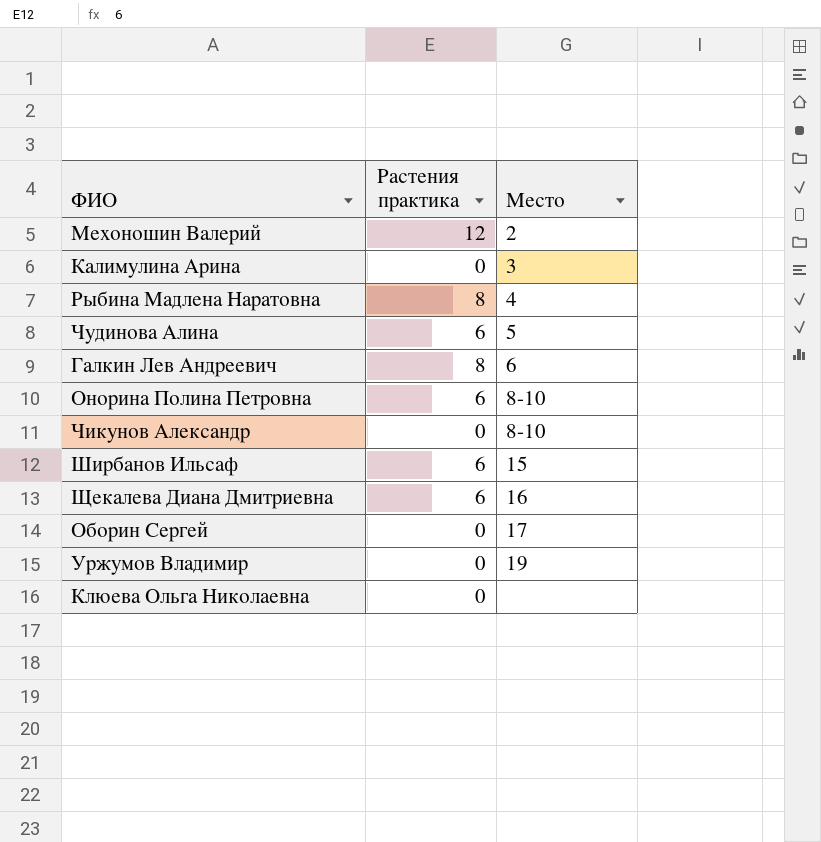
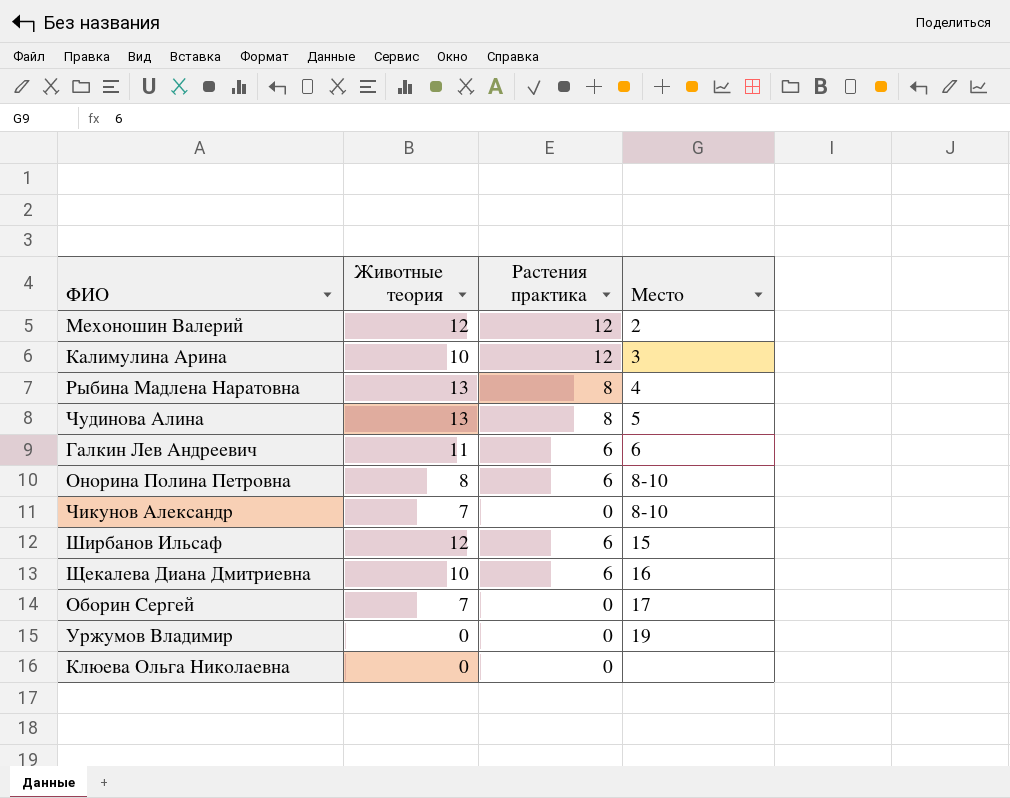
column Животные теория | position: none -> 2
Калимулина Арина | Растения практика: 0 -> 12
Чудинова Алина | Растения практика: 6 -> 8
Галкин Лев Андреевич | Растения практика: 8 -> 6

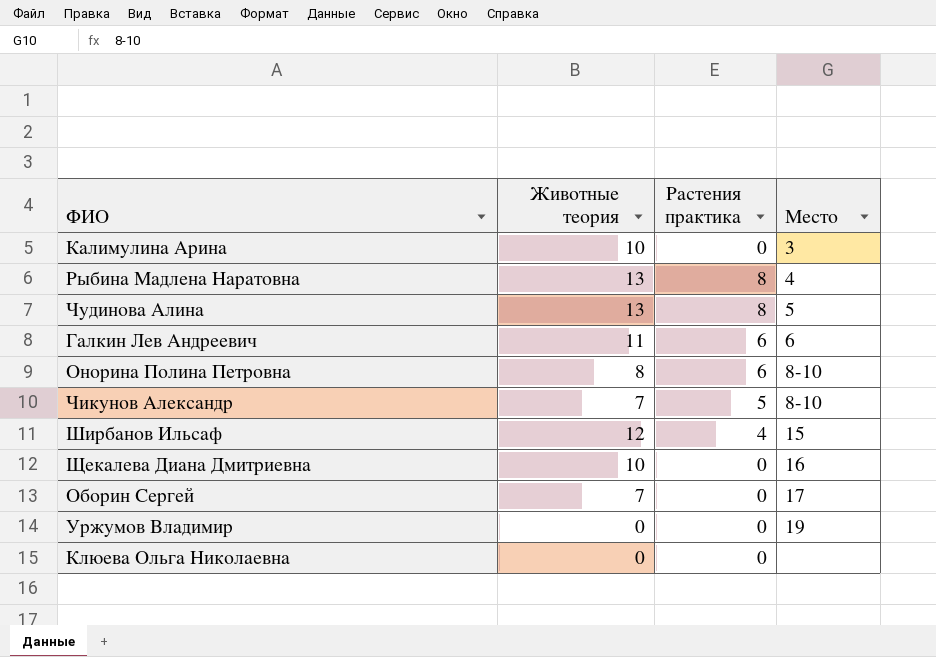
row Мехоношин Валерий: 12 | 12 | 2 -> none
Калимулина Арина | Растения практика: 12 -> 0
Чикунов Александр | Растения практика: 0 -> 5
Ширбанов Ильсаф | Растения практика: 6 -> 4
Щекалева Диана Дмитриевна | Растения практика: 6 -> 0

